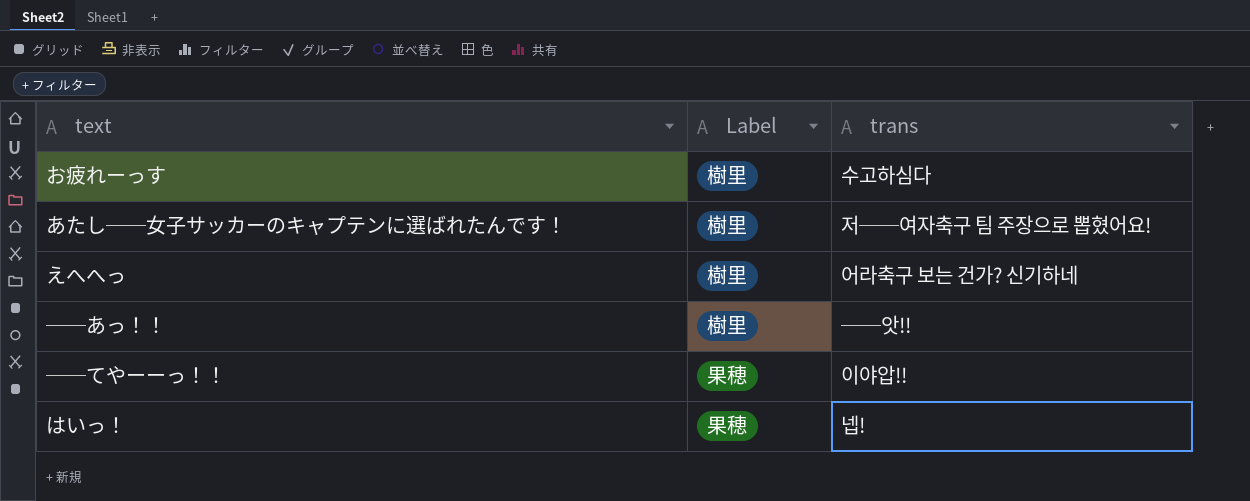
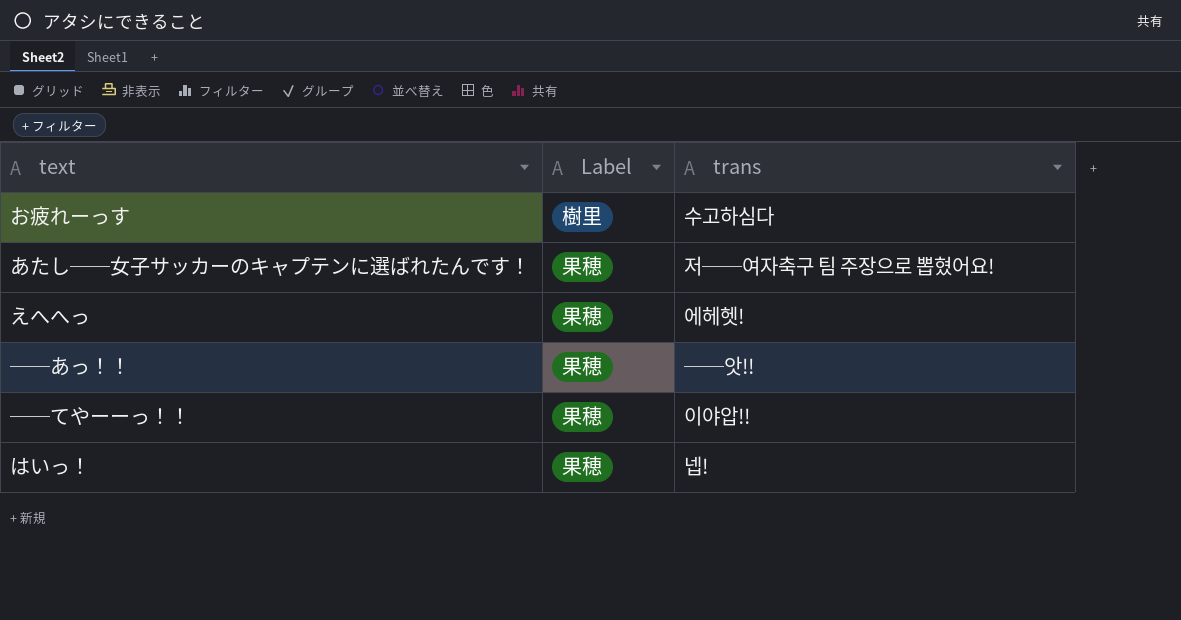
あたし──女子サッカーのキャプテンに選ばれたんです！ | Label: 樹里 -> 果穂
えへへっ | Label: 樹里 -> 果穂
えへへっ | trans: 어라축구 보는 건가? 신기하네 -> 에헤헷!
──あっ！！ | Label: 樹里 -> 果穂

